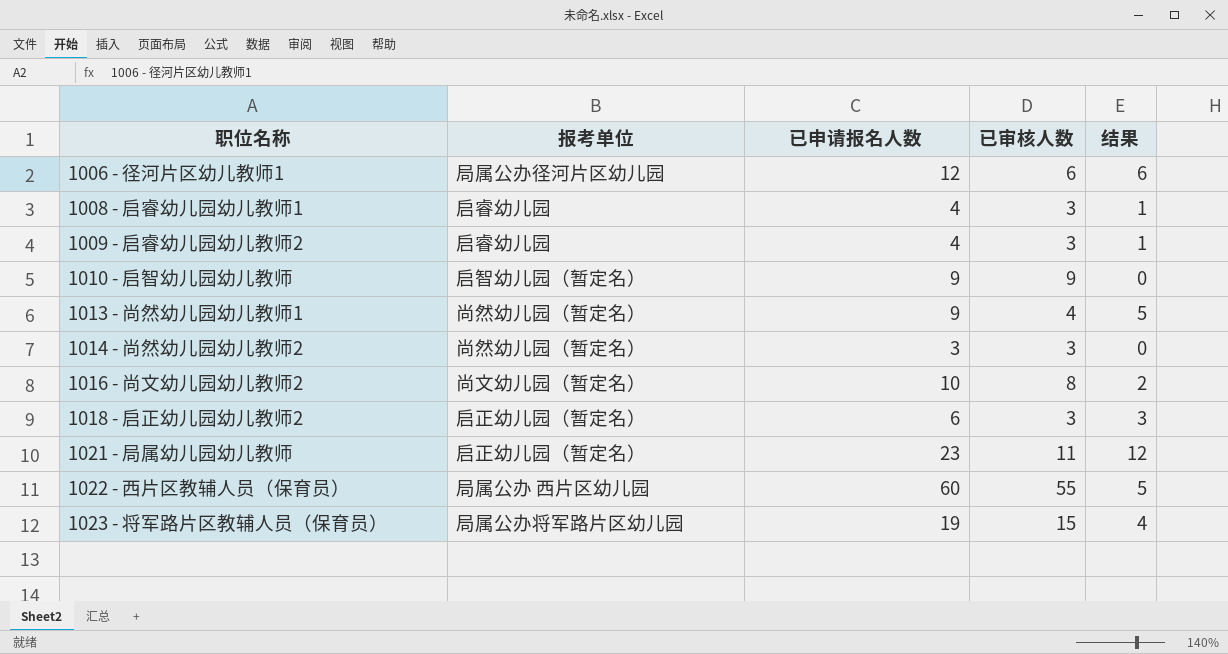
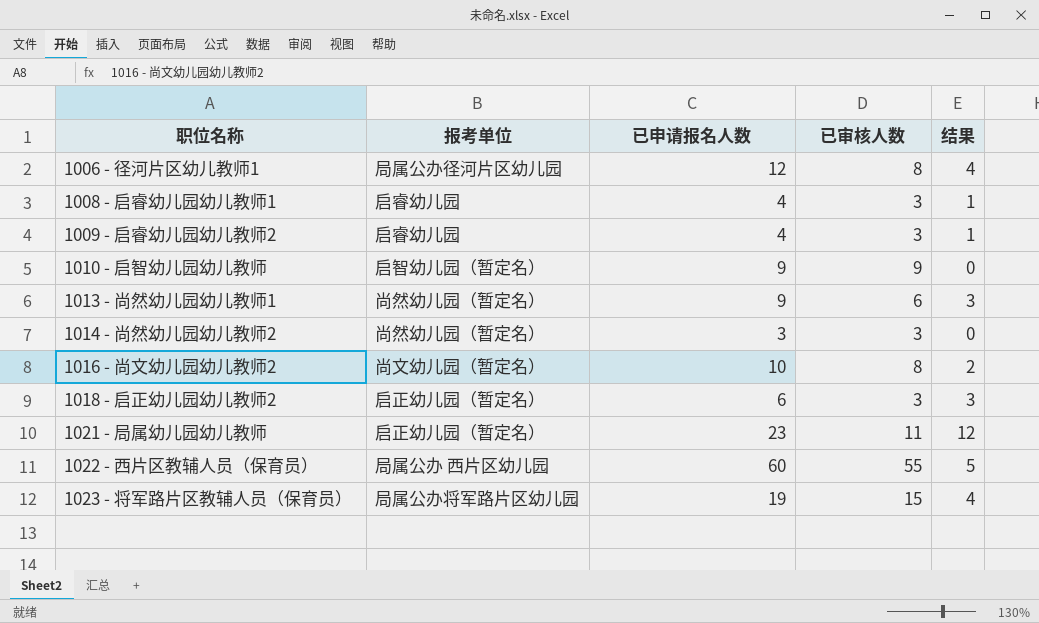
1006 - 径河片区幼儿教师1 | 已审核人数: 6 -> 8
1006 - 径河片区幼儿教师1 | 结果: 6 -> 4
1013 - 尚然幼儿园幼儿教师1 | 已审核人数: 4 -> 6
1013 - 尚然幼儿园幼儿教师1 | 结果: 5 -> 3

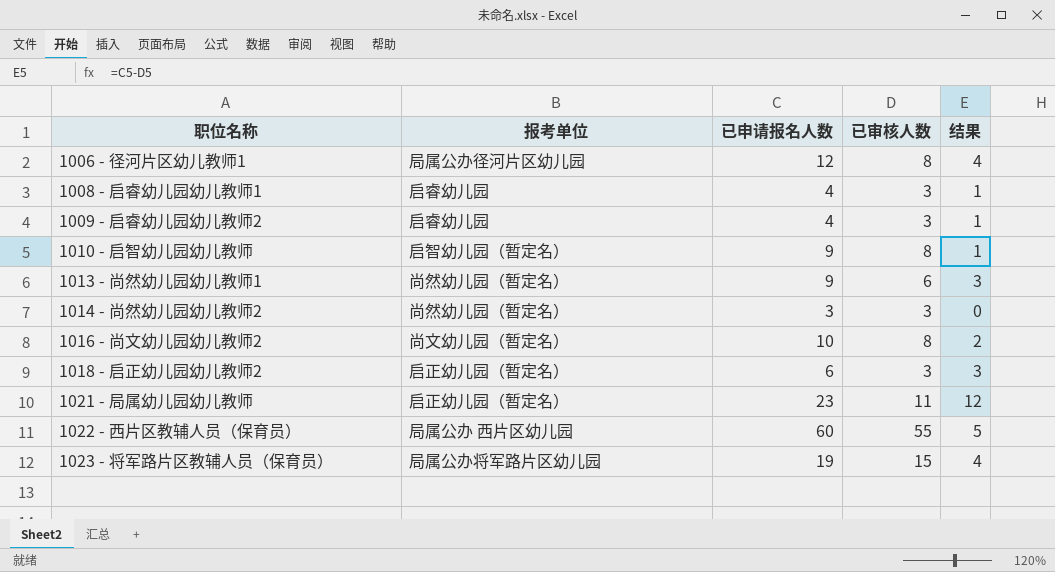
1010 - 启智幼儿园幼儿教师 | 已审核人数: 9 -> 8
1010 - 启智幼儿园幼儿教师 | 结果: 0 -> 1

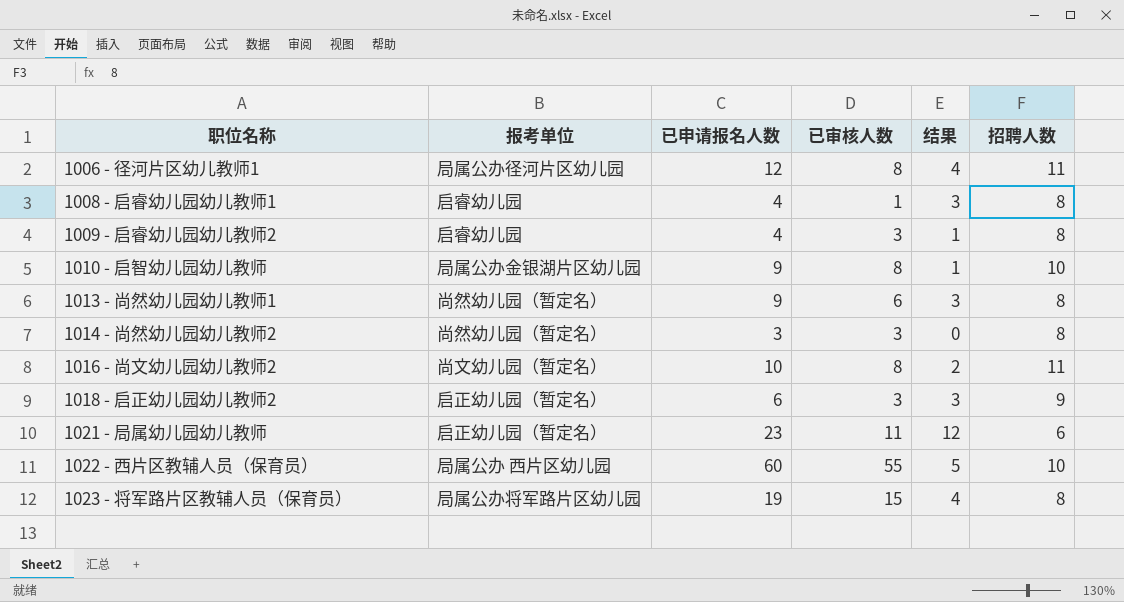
column 招聘人数 | position: none -> 6
1008 - 启睿幼儿园幼儿教师1 | 已审核人数: 3 -> 1
1008 - 启睿幼儿园幼儿教师1 | 结果: 1 -> 3
1010 - 启智幼儿园幼儿教师 | 报考单位: 启智幼儿园（暂定名） -> 局属公办金银湖片区幼儿园

